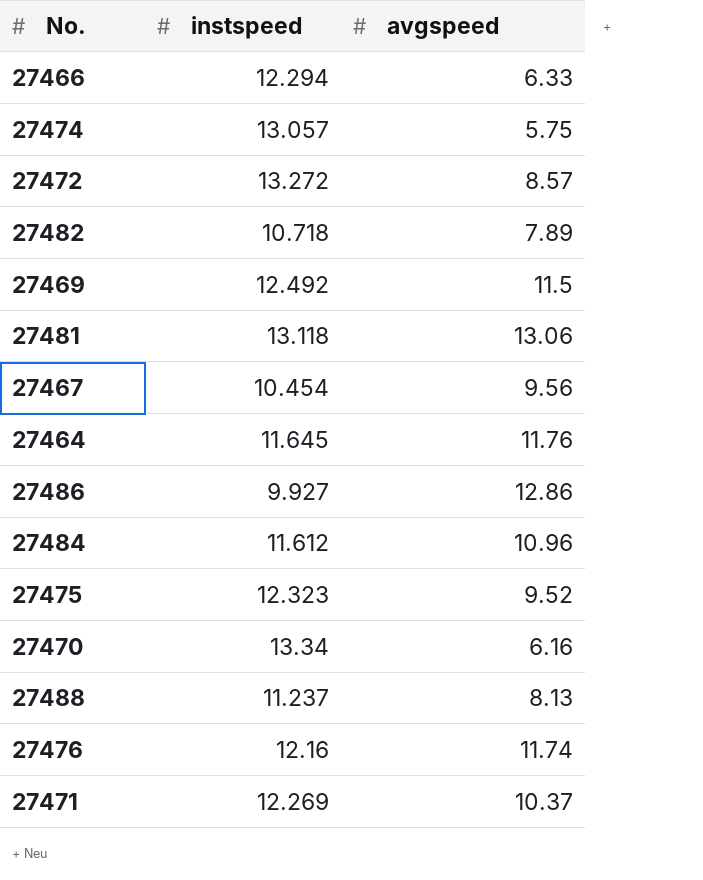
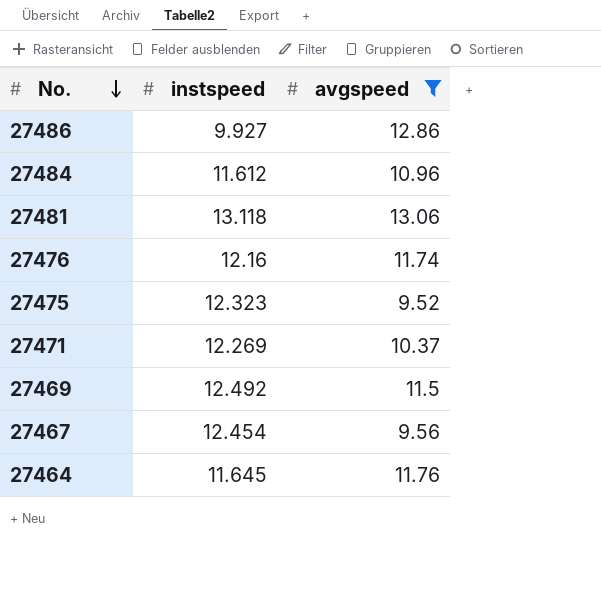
filter: none -> avgspeed >= 9.52
row order: none -> No. descending
27467 | instspeed: 10.454 -> 12.454

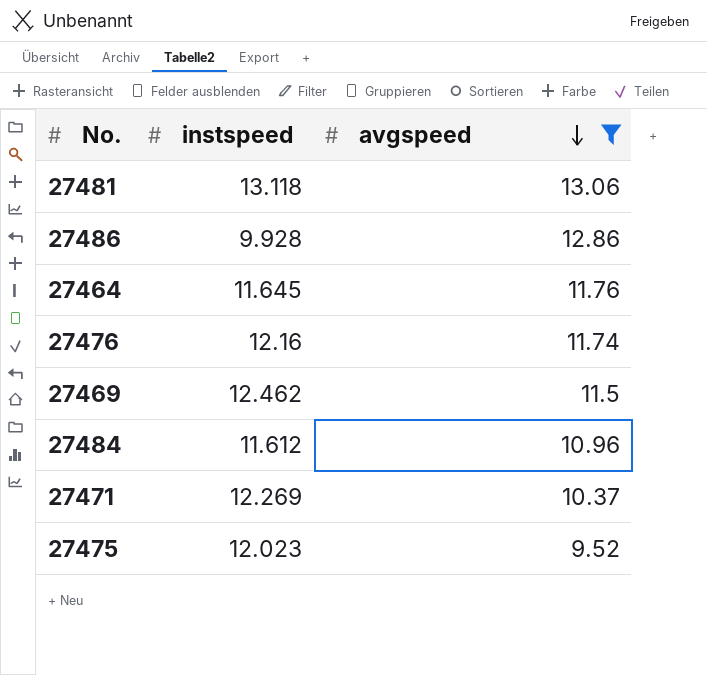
row order: No. descending -> avgspeed descending
row 27467: 12.454 | 9.56 -> none
27486 | instspeed: 9.927 -> 9.928
27469 | instspeed: 12.492 -> 12.462
27475 | instspeed: 12.323 -> 12.023

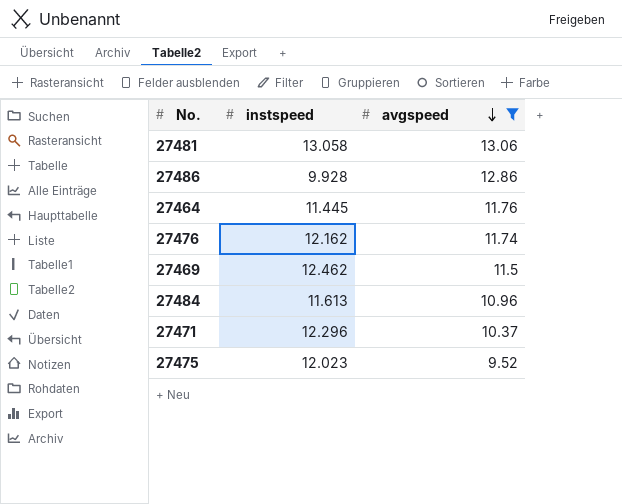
27481 | instspeed: 13.118 -> 13.058
27464 | instspeed: 11.645 -> 11.445
27476 | instspeed: 12.16 -> 12.162
27484 | instspeed: 11.612 -> 11.613
27471 | instspeed: 12.269 -> 12.296

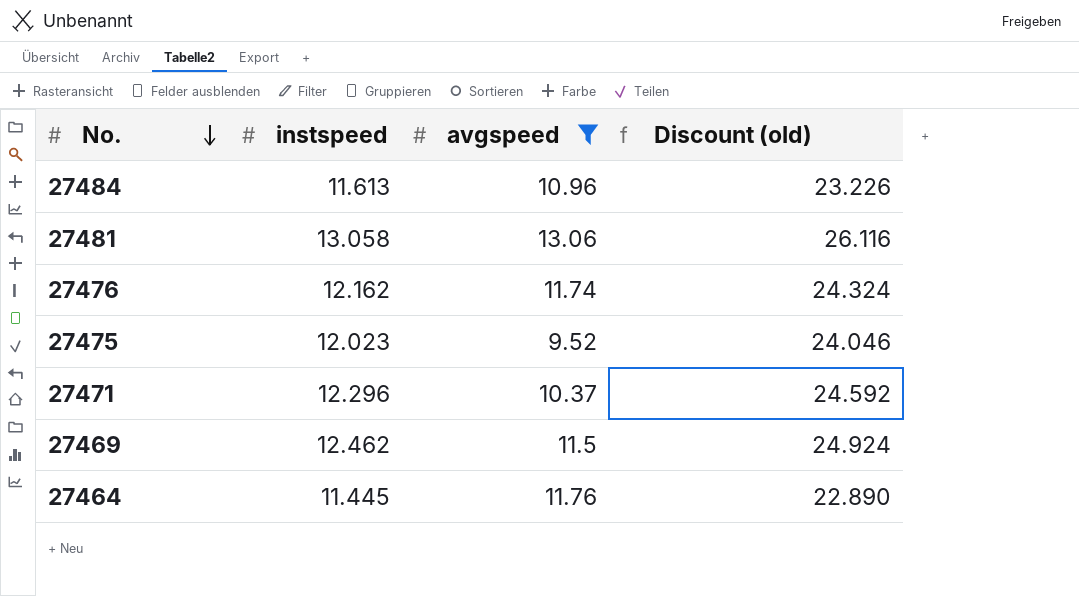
row order: avgspeed descending -> No. descending
column Discount (old) | formula: none -> [instspeed] * 2
row 27486: 9.928 | 12.86 -> none

